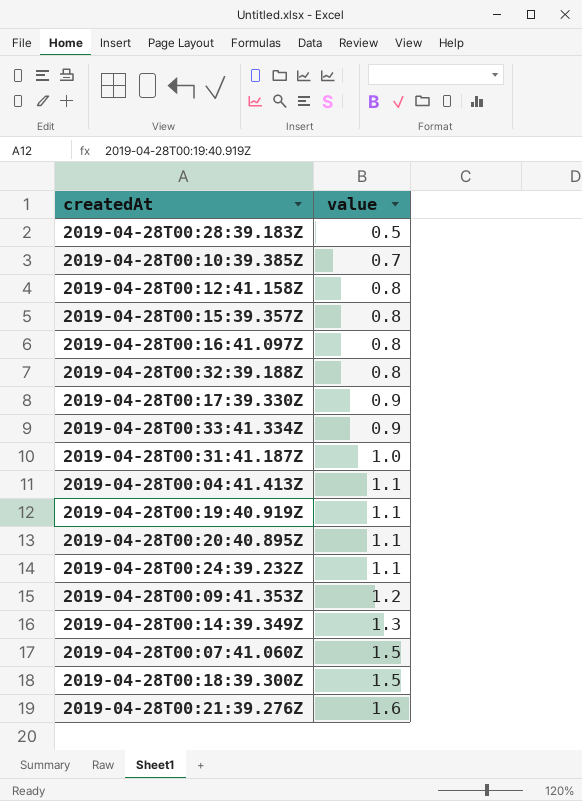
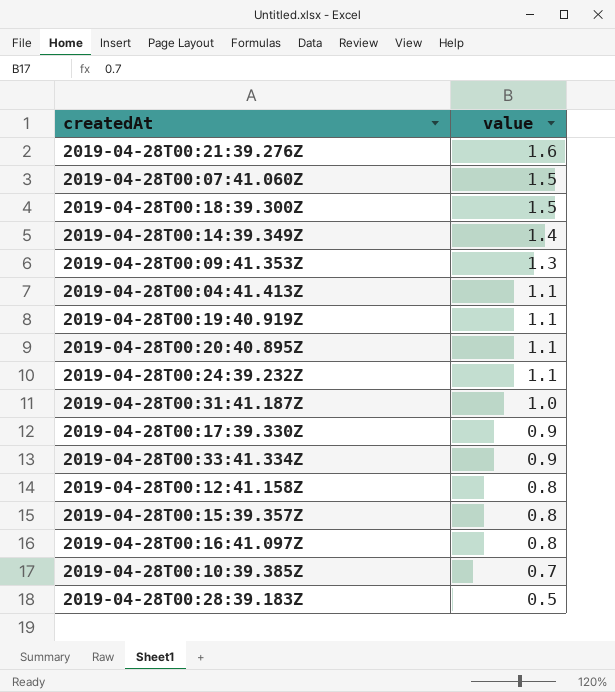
row order: value ascending -> value descending
row 2019-04-28T00:32:39.188Z: 0.8 -> none
2019-04-28T00:14:39.349Z | value: 1.3 -> 1.4
2019-04-28T00:09:41.353Z | value: 1.2 -> 1.3

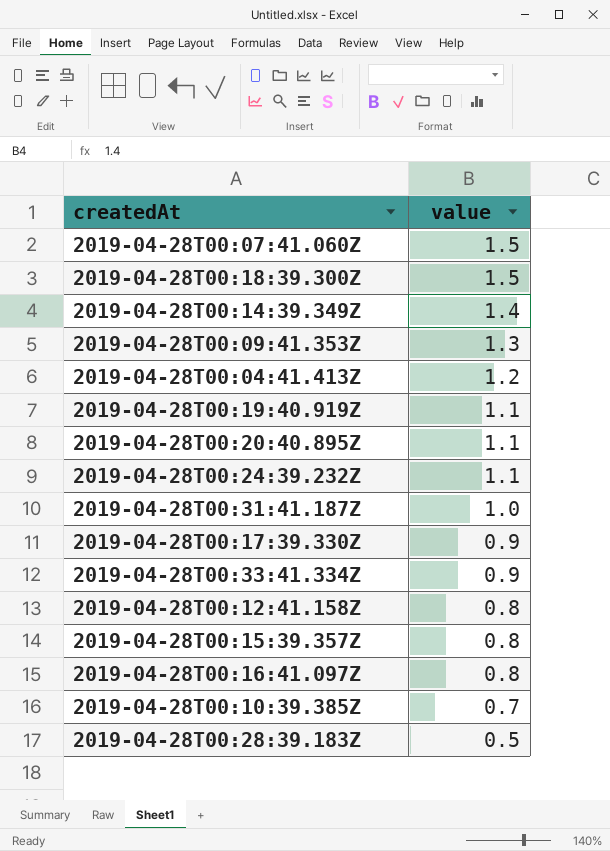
row 2019-04-28T00:21:39.276Z: 1.6 -> none
2019-04-28T00:04:41.413Z | value: 1.1 -> 1.2

